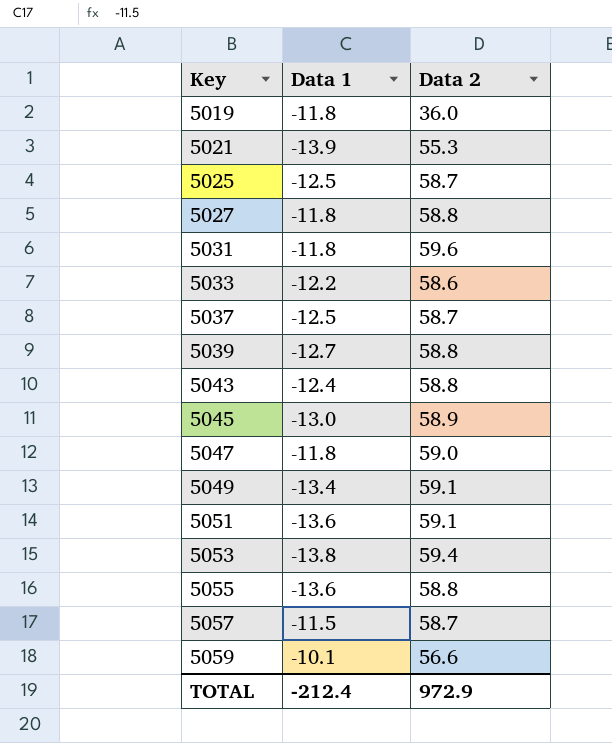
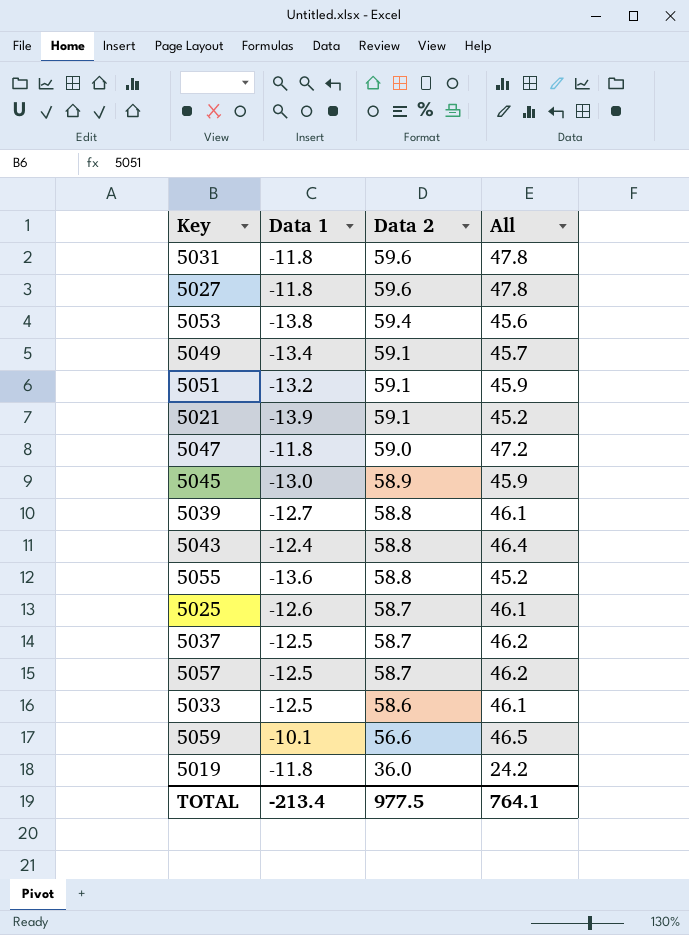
row order: Key ascending -> Data 2 descending
column All | formula: none -> [Data 1] + [Data 2]
5027 | Data 2: 58.8 -> 59.6
5051 | Data 1: -13.6 -> -13.2
5021 | Data 2: 55.3 -> 59.1
5025 | Data 1: -12.5 -> -12.6
5057 | Data 1: -11.5 -> -12.5
5033 | Data 1: -12.2 -> -12.5
TOTAL | Data 1: -212.4 -> -213.4
TOTAL | Data 2: 972.9 -> 977.5

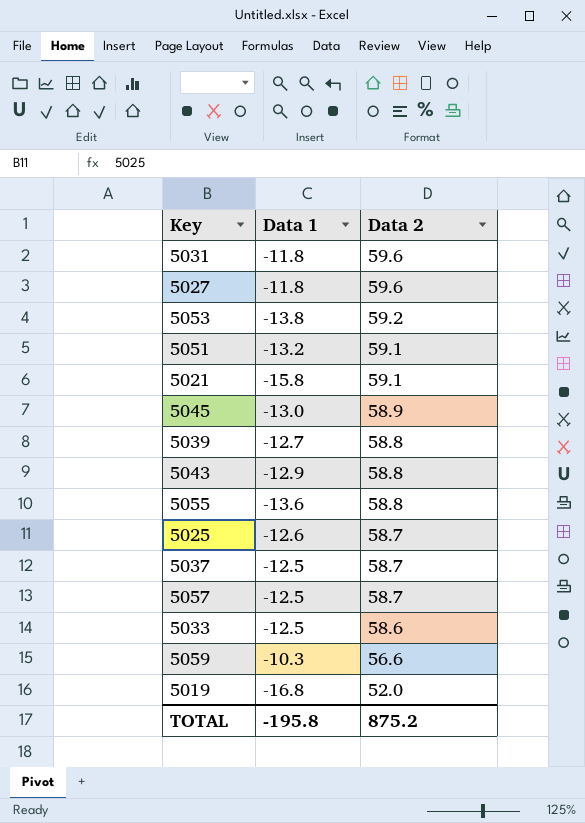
column All | formula: [Data 1] + [Data 2] -> none
row 5049: -13.4 | 59.1 | 45.7 -> none
row 5047: -11.8 | 59.0 | 47.2 -> none
5053 | Data 2: 59.4 -> 59.2
5021 | Data 1: -13.9 -> -15.8
5043 | Data 1: -12.4 -> -12.9
5059 | Data 1: -10.1 -> -10.3
5019 | Data 1: -11.8 -> -16.8
5019 | Data 2: 36.0 -> 52.0
TOTAL | Data 1: -213.4 -> -195.8
TOTAL | Data 2: 977.5 -> 875.2

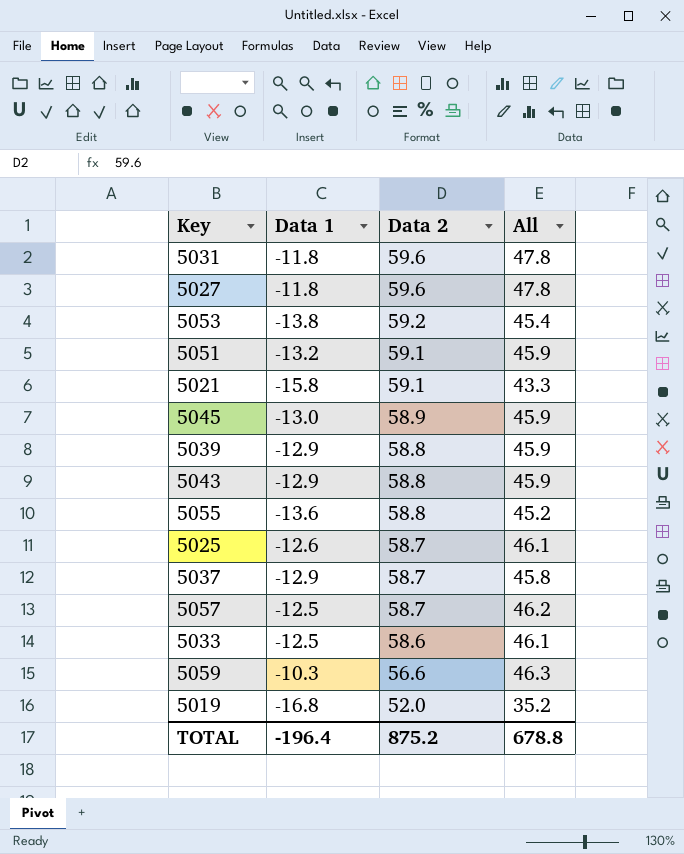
column All | formula: none -> [Data 1] + [Data 2]
5039 | Data 1: -12.7 -> -12.9
5037 | Data 1: -12.5 -> -12.9
TOTAL | Data 1: -195.8 -> -196.4

